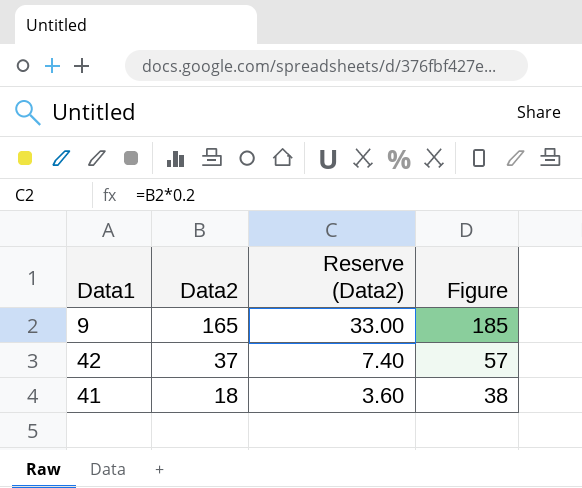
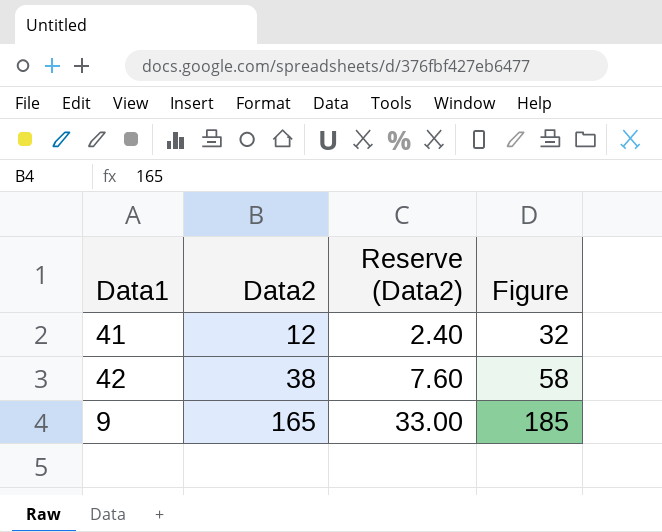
row order: Data2 descending -> Data2 ascending
41 | Data2: 18 -> 12
41 | Reserve (Data2): 3.60 -> 2.40
41 | Figure: 38 -> 32
42 | Data2: 37 -> 38
42 | Reserve (Data2): 7.40 -> 7.60
42 | Figure: 57 -> 58

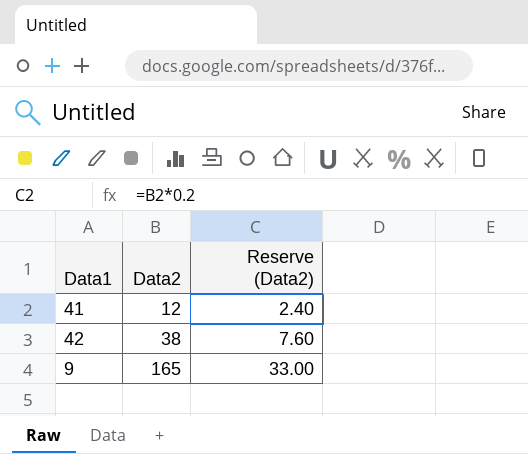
column Figure | formula: [Data2] + 20 -> none

